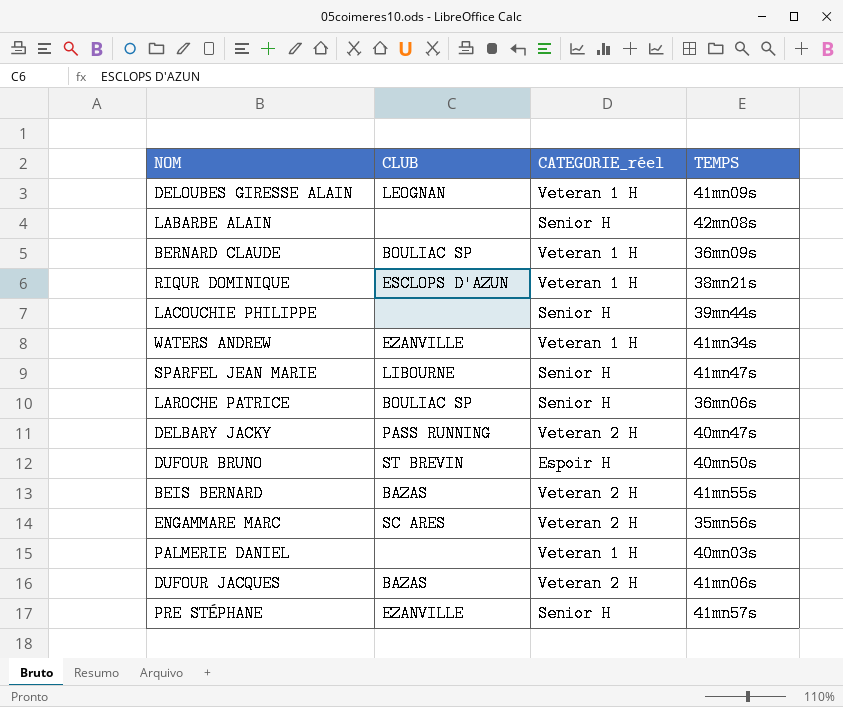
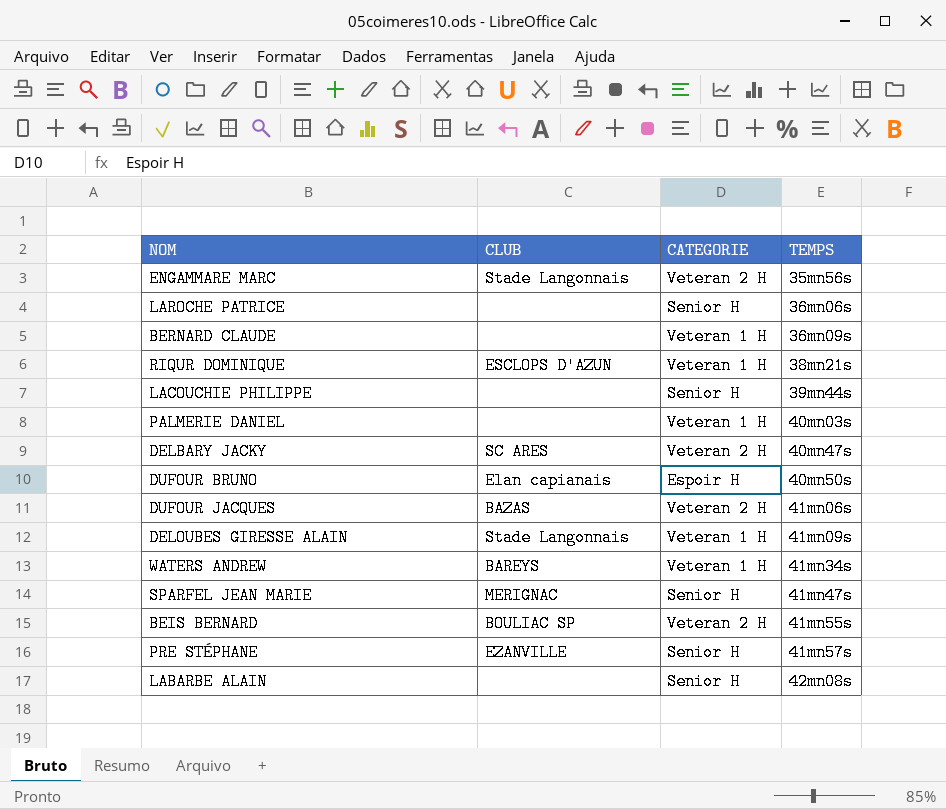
row order: none -> TEMPS ascending
column name: CATEGORIE_réel -> CATEGORIE
ENGAMMARE MARC | CLUB: SC ARES -> Stade Langonnais
LAROCHE PATRICE | CLUB: BOULIAC SP -> none
BERNARD CLAUDE | CLUB: BOULIAC SP -> none
DELBARY JACKY | CLUB: PASS RUNNING -> SC ARES
DUFOUR BRUNO | CLUB: ST BREVIN -> Elan capianais
DELOUBES GIRESSE ALAIN | CLUB: LEOGNAN -> Stade Langonnais
WATERS ANDREW | CLUB: EZANVILLE -> BAREYS
SPARFEL JEAN MARIE | CLUB: LIBOURNE -> MERIGNAC
BEIS BERNARD | CLUB: BAZAS -> BOULIAC SP

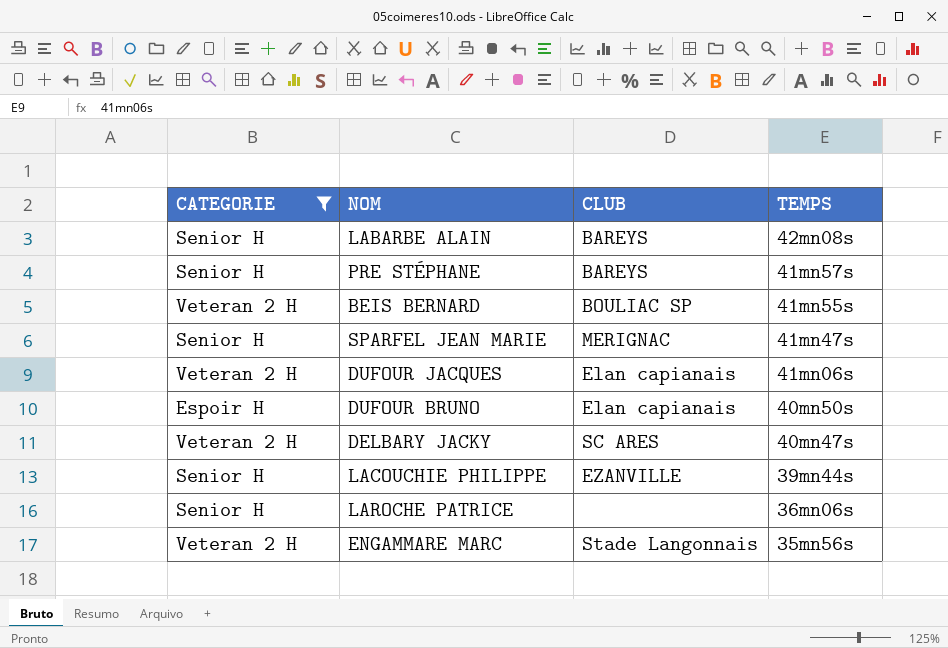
filter: none -> CATEGORIE != Veteran 1 H
row order: TEMPS ascending -> TEMPS descending
column CATEGORIE | position: 3 -> 1
LABARBE ALAIN | CLUB: none -> BAREYS
PRE STÉPHANE | CLUB: EZANVILLE -> BAREYS
DUFOUR JACQUES | CLUB: BAZAS -> Elan capianais
LACOUCHIE PHILIPPE | CLUB: none -> EZANVILLE

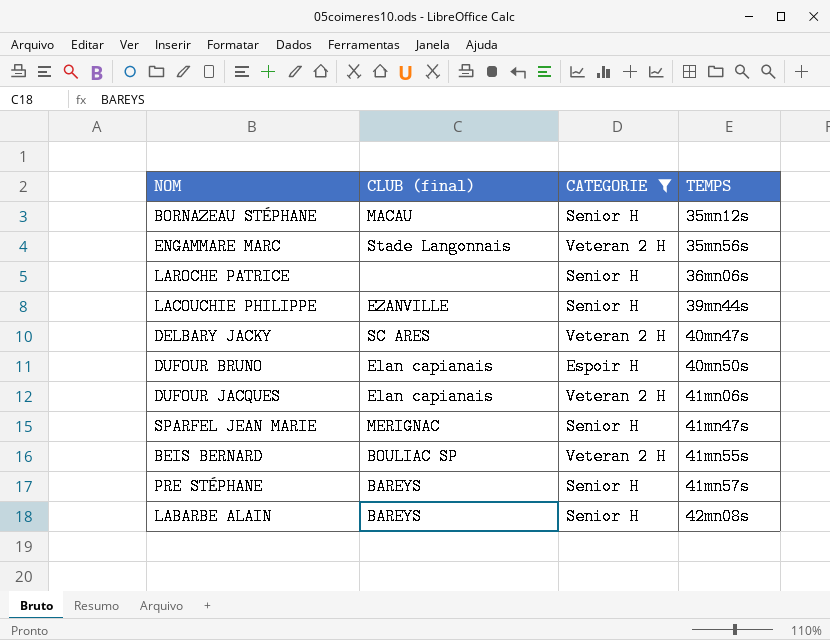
row order: TEMPS descending -> TEMPS ascending
column name: CLUB -> CLUB (final)
column CATEGORIE | position: 1 -> 3
row BORNAZEAU STÉPHANE: none -> MACAU | Senior H | 35mn12s

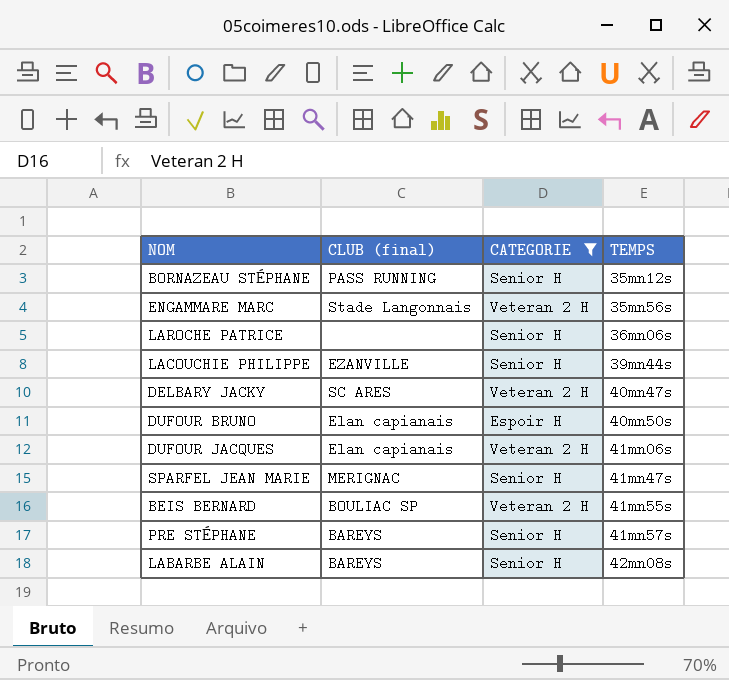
BORNAZEAU STÉPHANE | CLUB (final): MACAU -> PASS RUNNING

